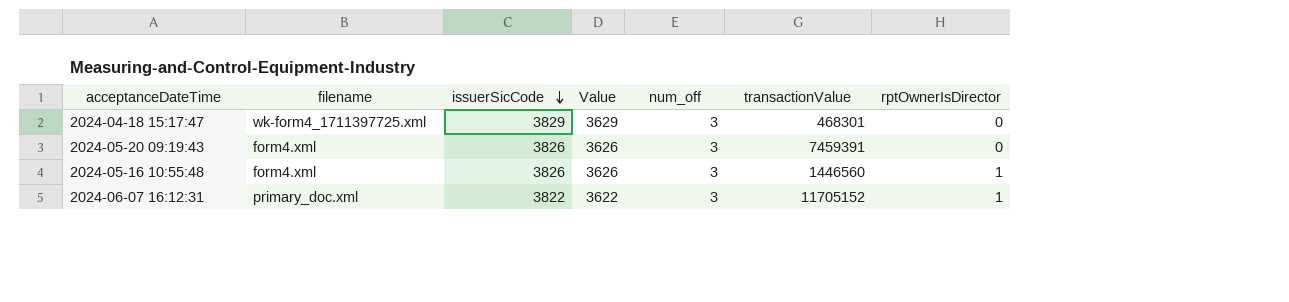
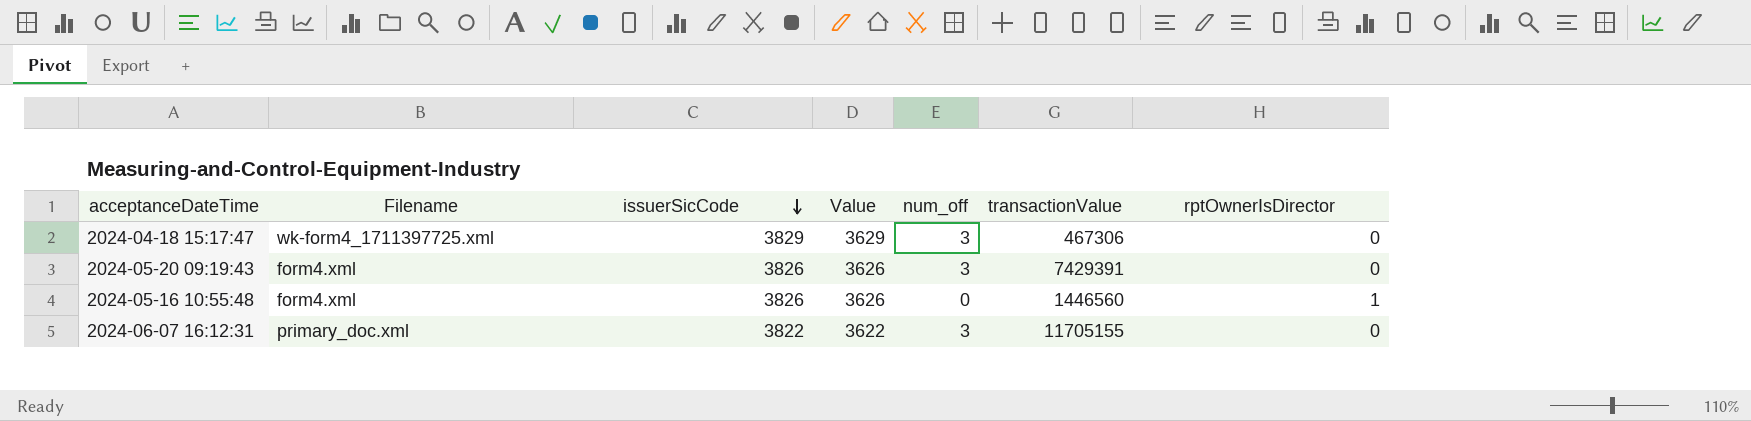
column name: filename -> Filename
2024-04-18 15:17:47 | transactionValue: 468301 -> 467306
2024-05-20 09:19:43 | transactionValue: 7459391 -> 7429391
2024-05-16 10:55:48 | num_off: 3 -> 0
2024-06-07 16:12:31 | transactionValue: 11705152 -> 11705155
2024-06-07 16:12:31 | rptOwnerIsDirector: 1 -> 0

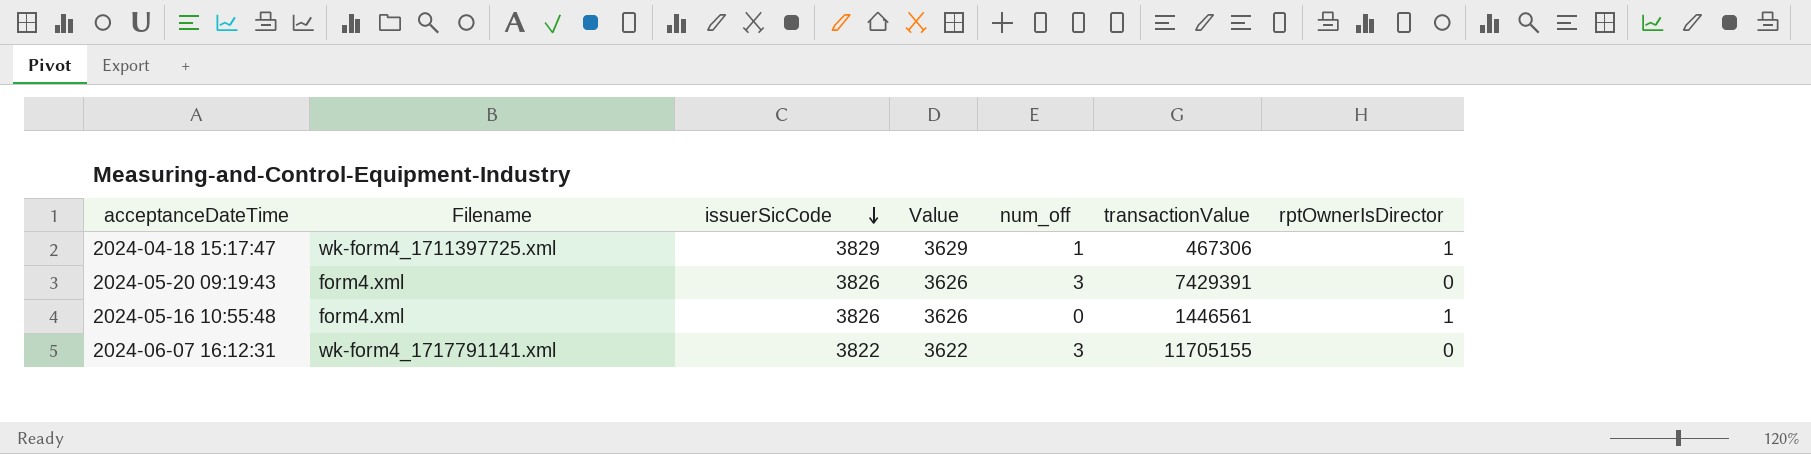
2024-04-18 15:17:47 | num_off: 3 -> 1
2024-04-18 15:17:47 | rptOwnerIsDirector: 0 -> 1
2024-05-16 10:55:48 | transactionValue: 1446560 -> 1446561
2024-06-07 16:12:31 | Filename: primary_doc.xml -> wk-form4_1717791141.xml

